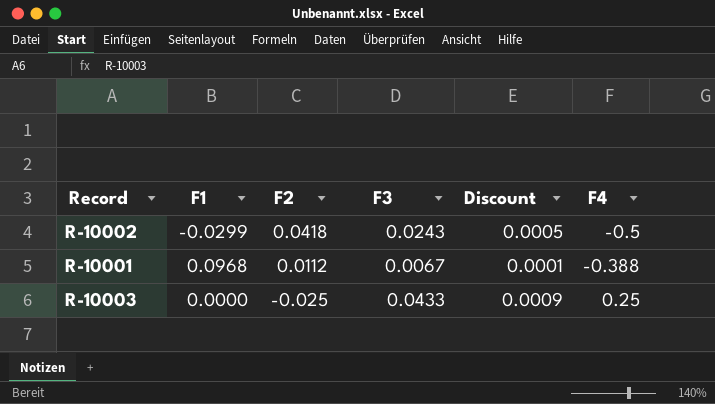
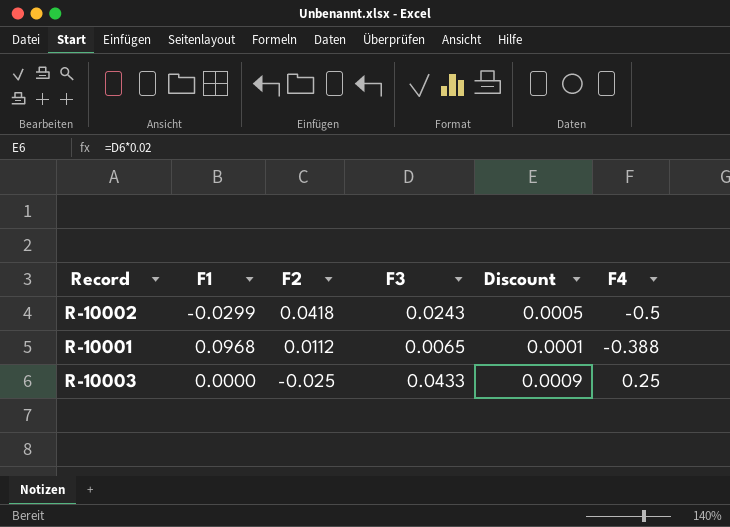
R-10001 | F3: 0.0067 -> 0.0065

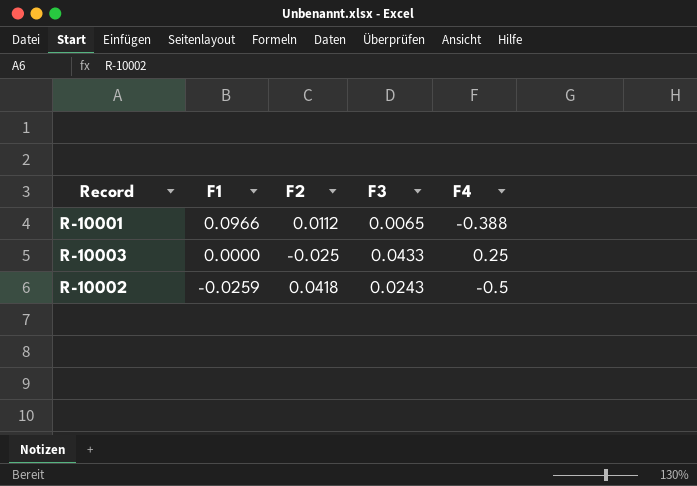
row order: F2 descending -> F1 descending
column Discount | formula: [F3] * 0.02 -> none
R-10001 | F1: 0.0968 -> 0.0966
R-10002 | F1: -0.0299 -> -0.0259

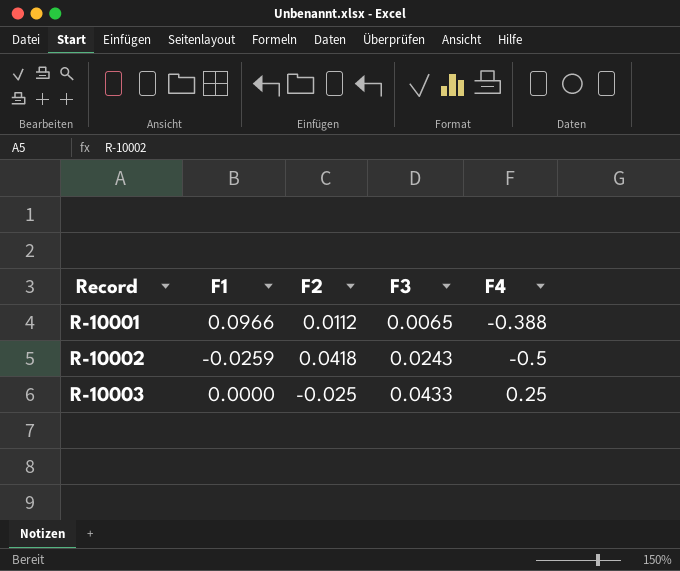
row order: F1 descending -> Record ascending

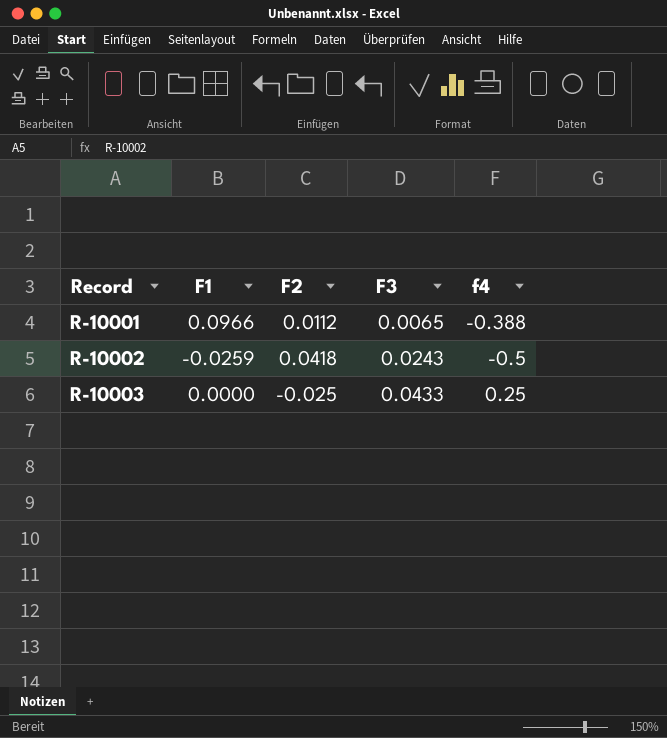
column name: F4 -> f4

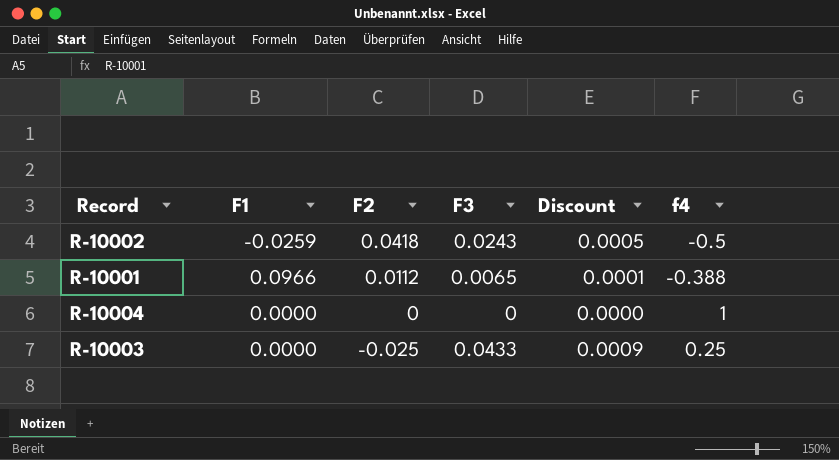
row order: Record ascending -> F2 descending
column Discount | formula: none -> [F3] * 0.02
row R-10004: none -> 0.0000 | 0 | 0 | 0.0000 | 1

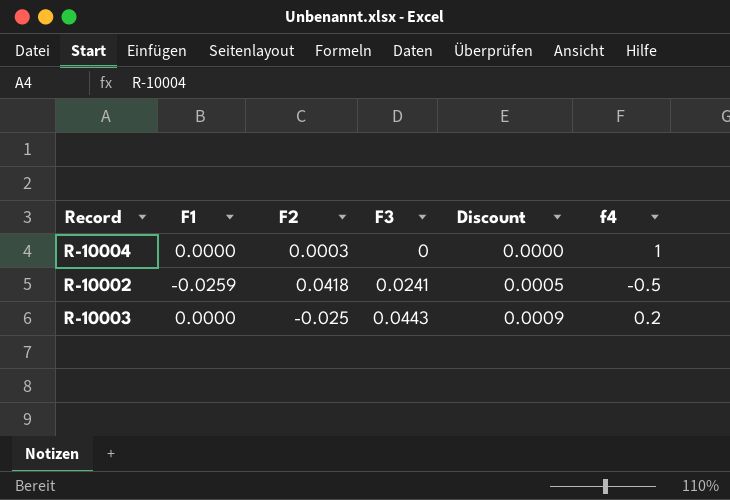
row order: F2 descending -> F3 ascending
row R-10001: 0.0966 | 0.0112 | 0.0065 | 0.0001 | -0.388 -> none
R-10004 | F2: 0 -> 0.0003
R-10002 | F3: 0.0243 -> 0.0241
R-10003 | F3: 0.0433 -> 0.0443
R-10003 | f4: 0.25 -> 0.2

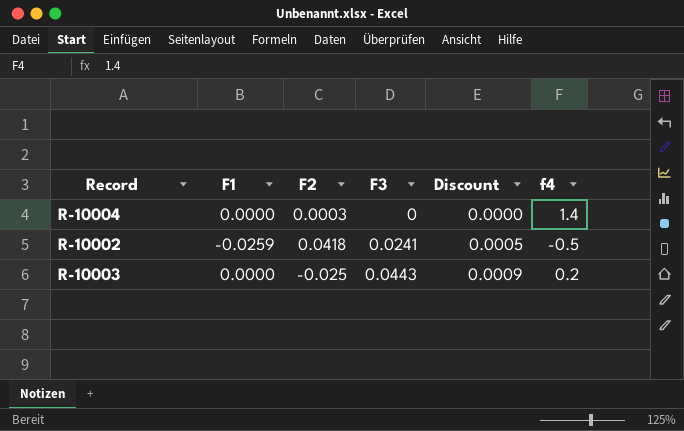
R-10004 | f4: 1 -> 1.4

